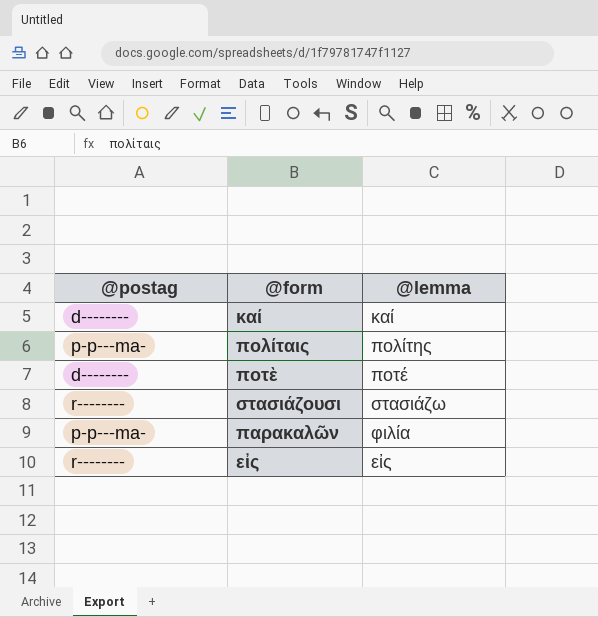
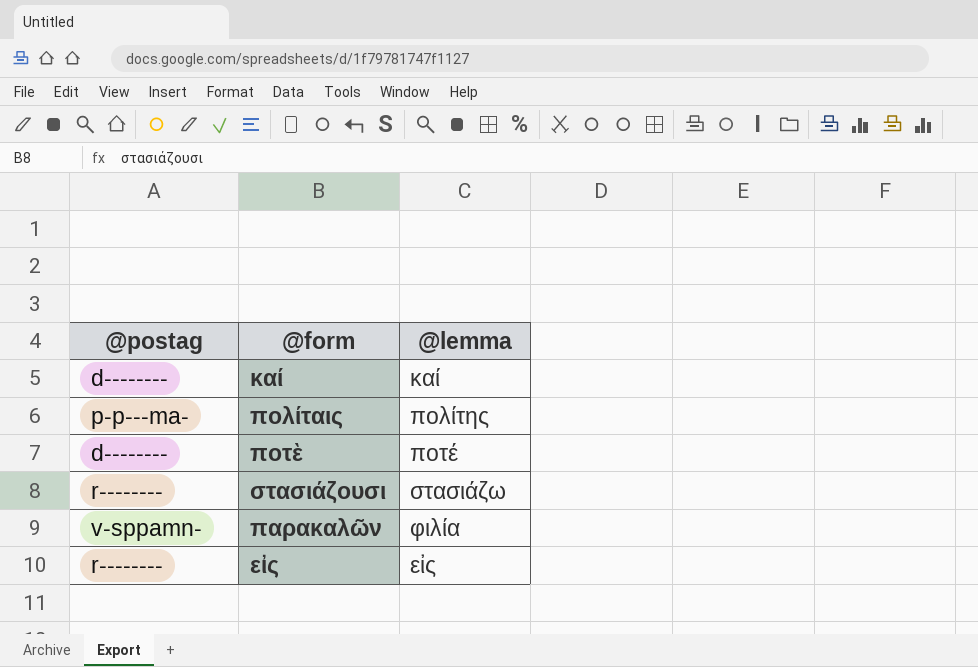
παρακαλῶν | @postag: p-p---ma- -> v-sppamn-

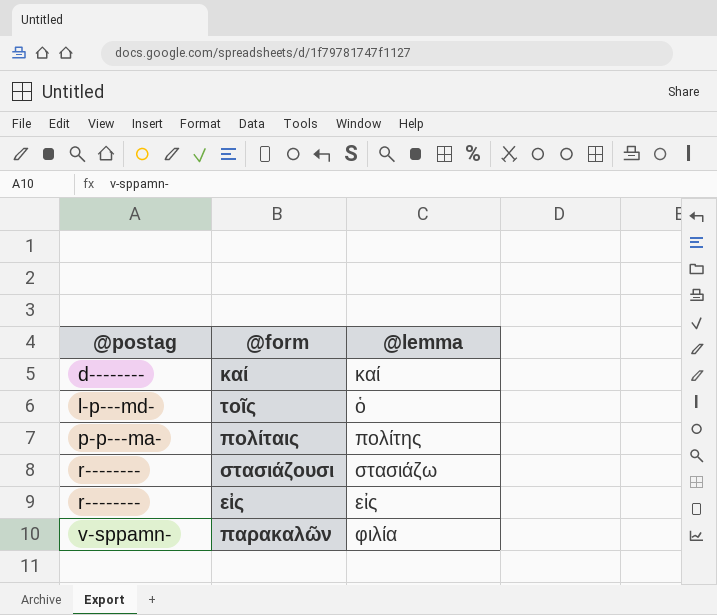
row order: none -> @postag ascending
row ποτὲ: d-------- | ποτέ -> none
row τοῖς: none -> l-p---md- | ὁ

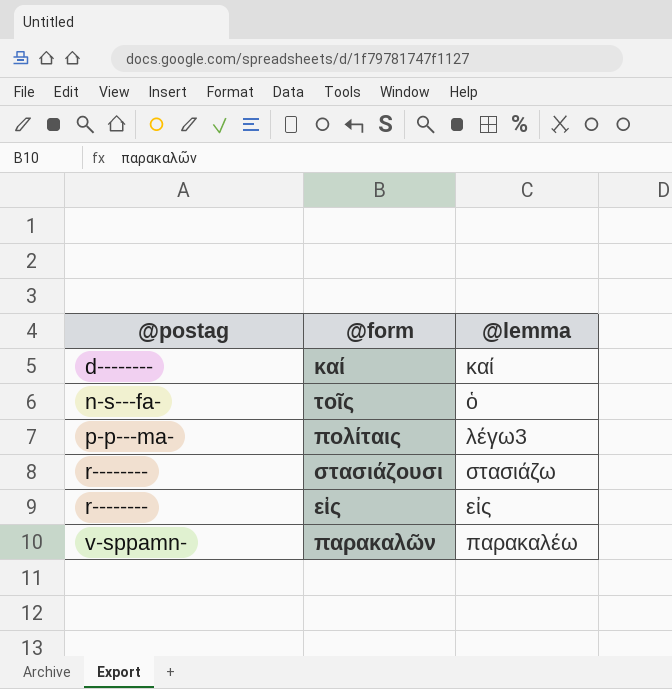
τοῖς | @postag: l-p---md- -> n-s---fa-
πολίταις | @lemma: πολίτης -> λέγω3
παρακαλῶν | @lemma: φιλία -> παρακαλέω

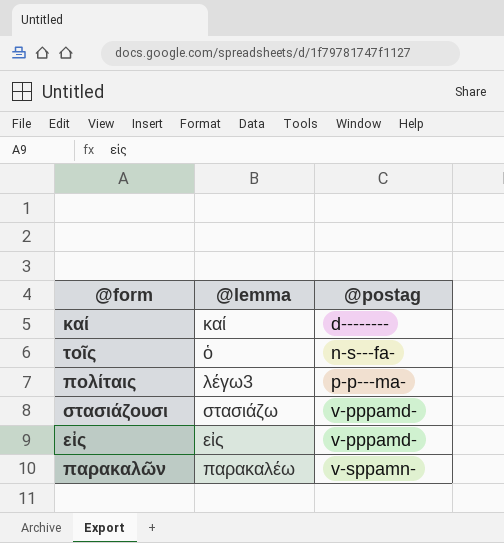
column @postag | position: 1 -> 3
στασιάζουσι | @postag: r-------- -> v-pppamd-
εἰς | @postag: r-------- -> v-pppamd-

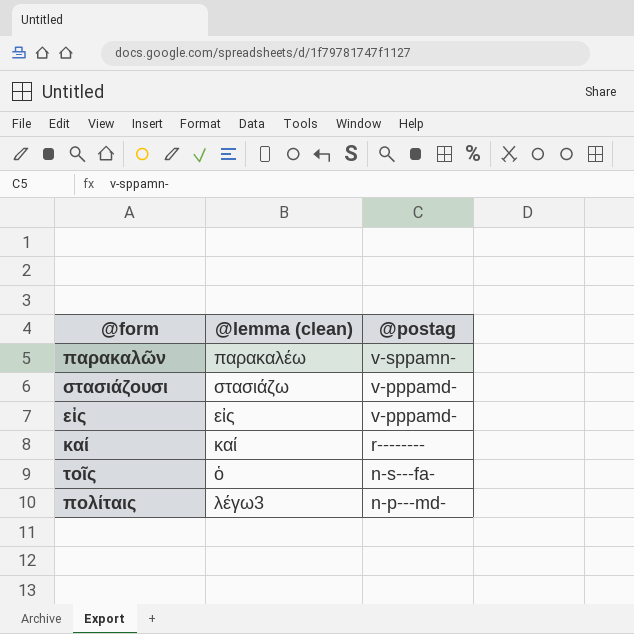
row order: @postag ascending -> @postag descending
column name: @lemma -> @lemma (clean)
καί | @postag: d-------- -> r--------
πολίταις | @postag: p-p---ma- -> n-p---md-

